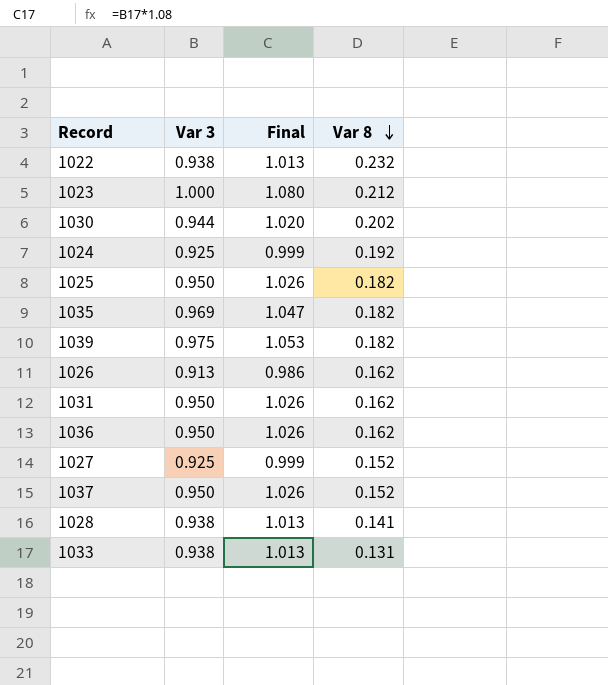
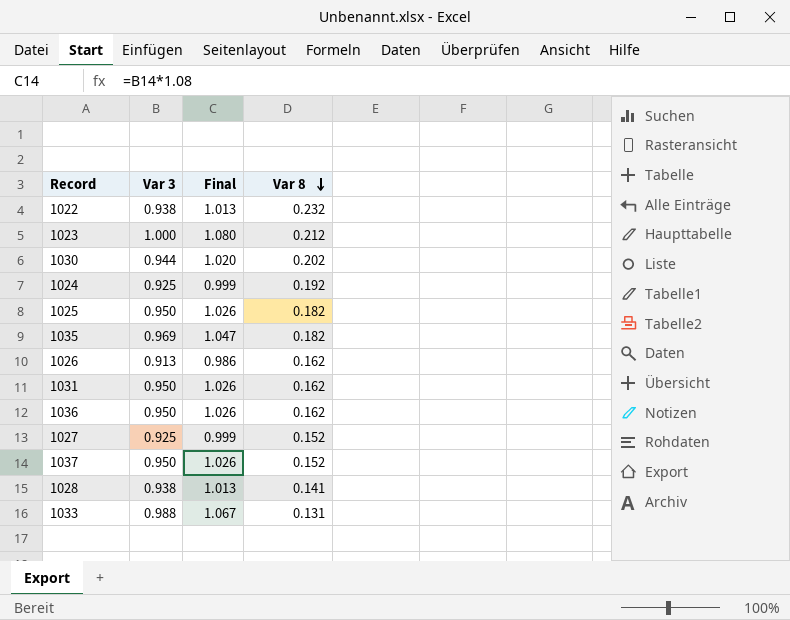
row 1039: 0.975 | 1.053 | 0.182 -> none
1033 | Var 3: 0.938 -> 0.988
1033 | Final: 1.013 -> 1.067

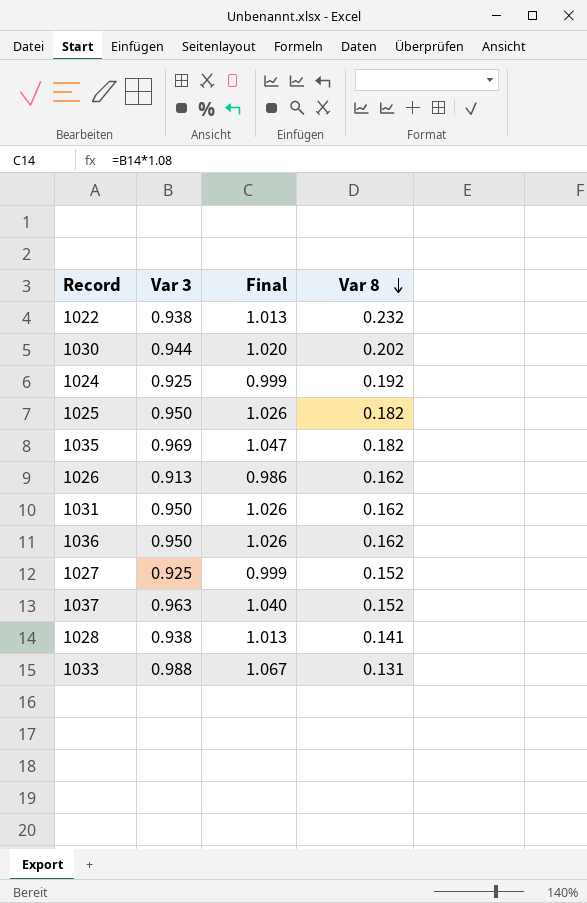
row 1023: 1.000 | 1.080 | 0.212 -> none
1037 | Var 3: 0.950 -> 0.963
1037 | Final: 1.026 -> 1.040

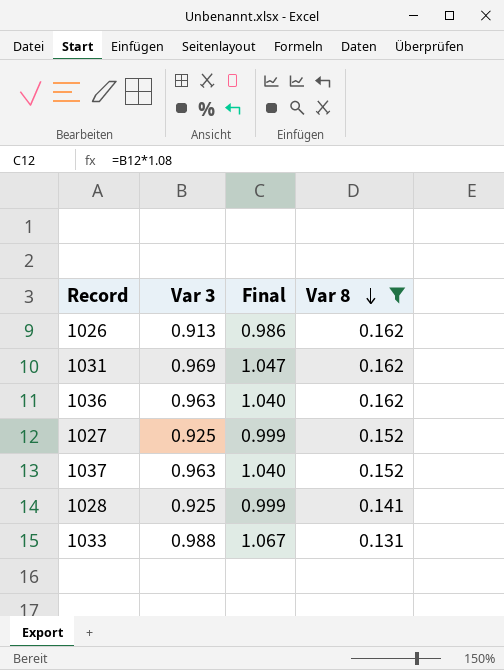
filter: none -> Var 8 <= 0.162
1031 | Var 3: 0.950 -> 0.969
1031 | Final: 1.026 -> 1.047
1036 | Var 3: 0.950 -> 0.963
1036 | Final: 1.026 -> 1.040
1028 | Var 3: 0.938 -> 0.925
1028 | Final: 1.013 -> 0.999

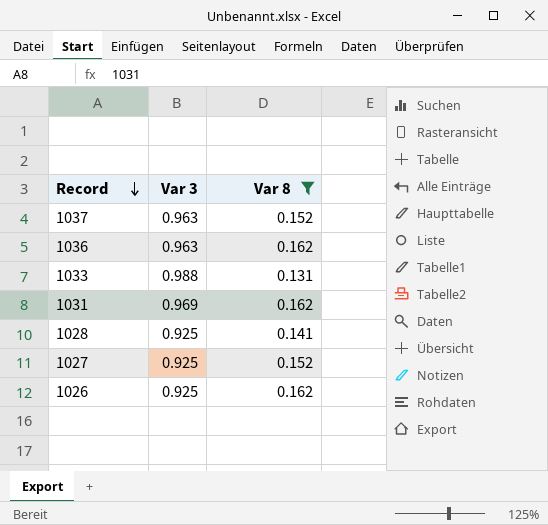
row order: Var 8 descending -> Record descending
column Final | formula: [Var 3] * 1.08 -> none
1026 | Var 3: 0.913 -> 0.925

